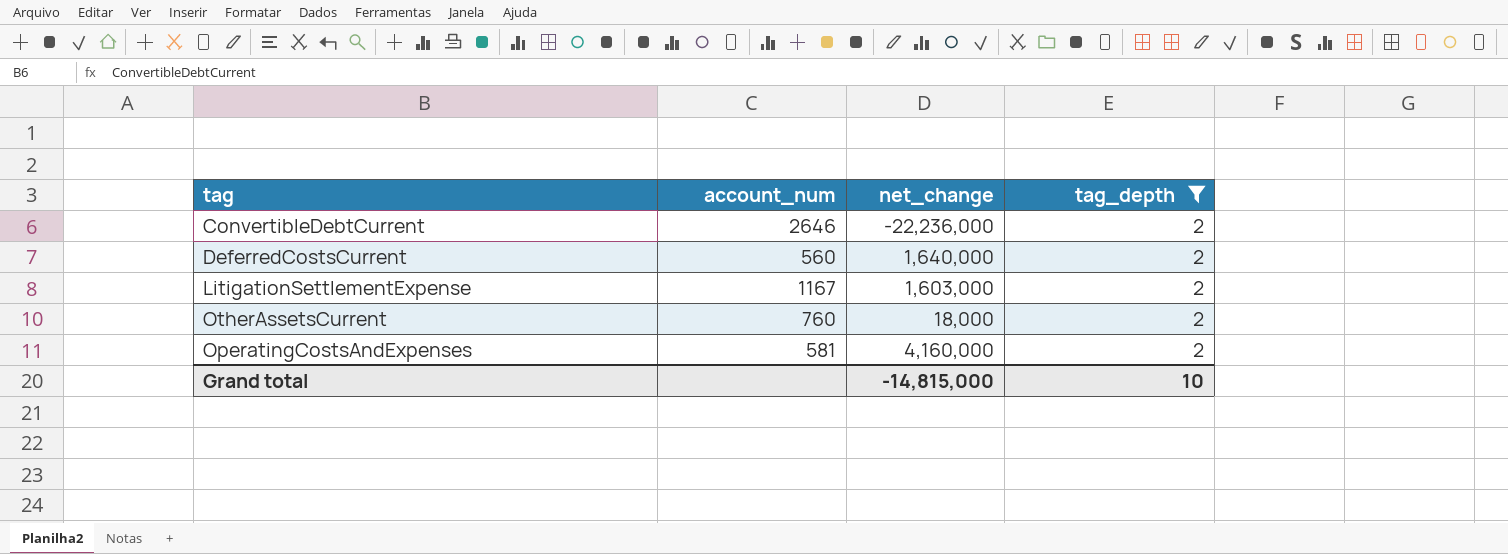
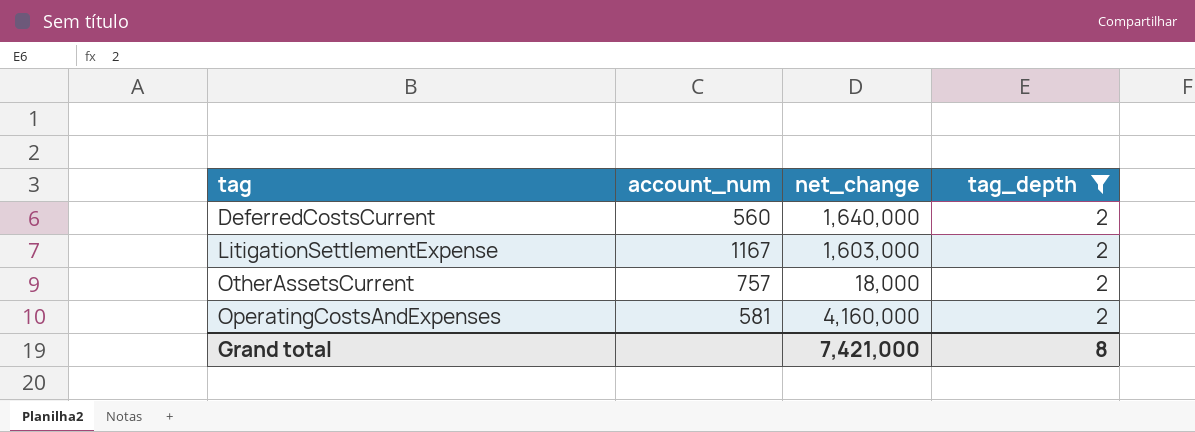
row ConvertibleDebtCurrent: 2646 | -22,236,000 | 2 -> none
OtherAssetsCurrent | account_num: 760 -> 757
Grand total | net_change: -14,815,000 -> 7,421,000
Grand total | tag_depth: 10 -> 8

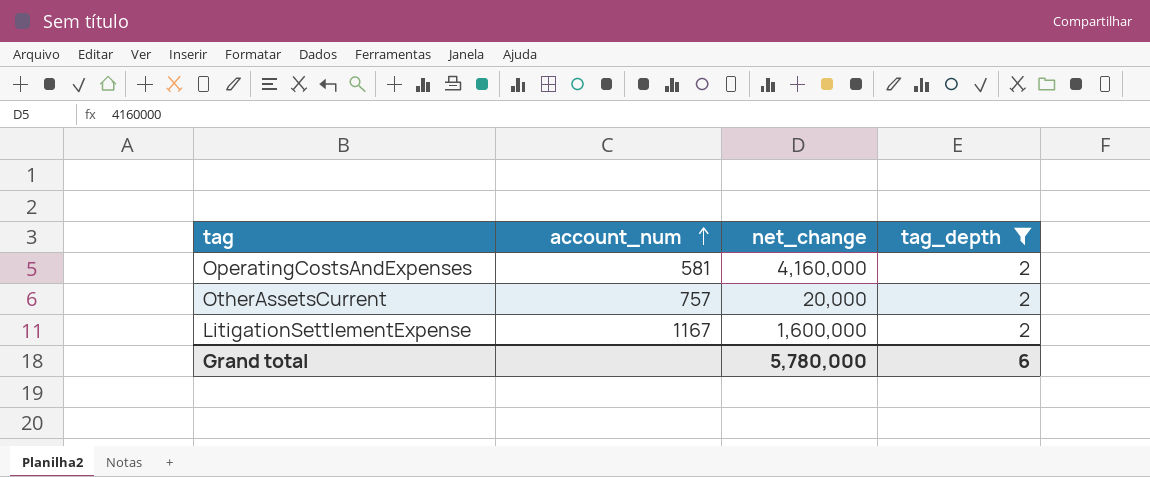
row order: none -> account_num ascending
row DeferredCostsCurrent: 560 | 1,640,000 | 2 -> none
OtherAssetsCurrent | net_change: 18,000 -> 20,000
LitigationSettlementExpense | net_change: 1,603,000 -> 1,600,000
Grand total | net_change: 7,421,000 -> 5,780,000
Grand total | tag_depth: 8 -> 6

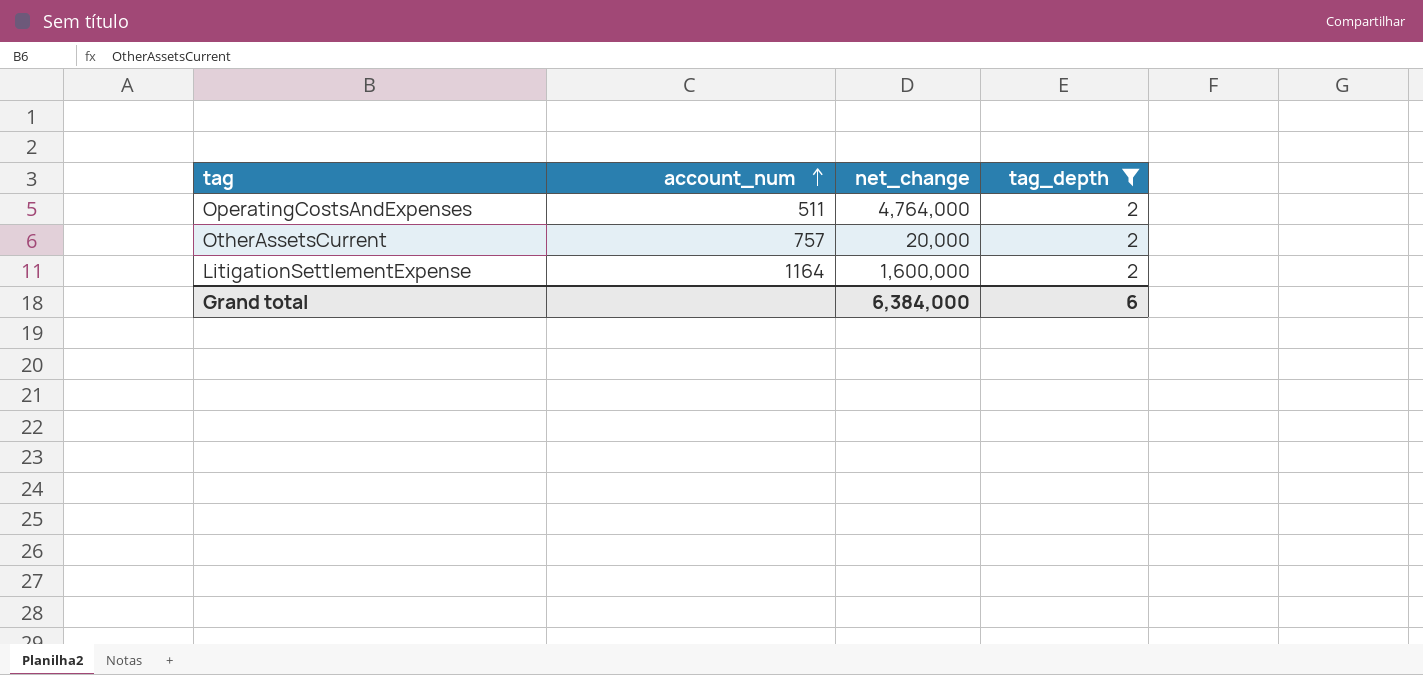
OperatingCostsAndExpenses | account_num: 581 -> 511
OperatingCostsAndExpenses | net_change: 4,160,000 -> 4,764,000
LitigationSettlementExpense | account_num: 1167 -> 1164
Grand total | net_change: 5,780,000 -> 6,384,000

